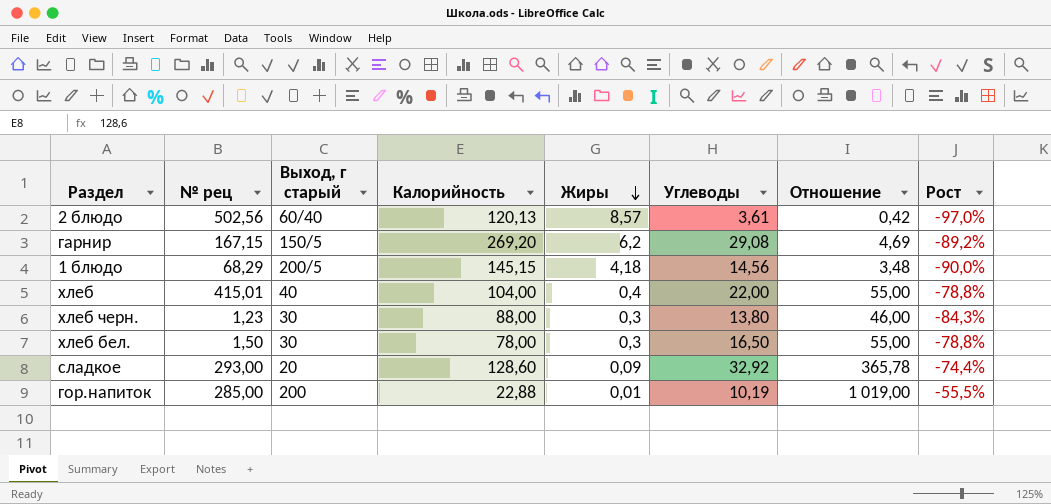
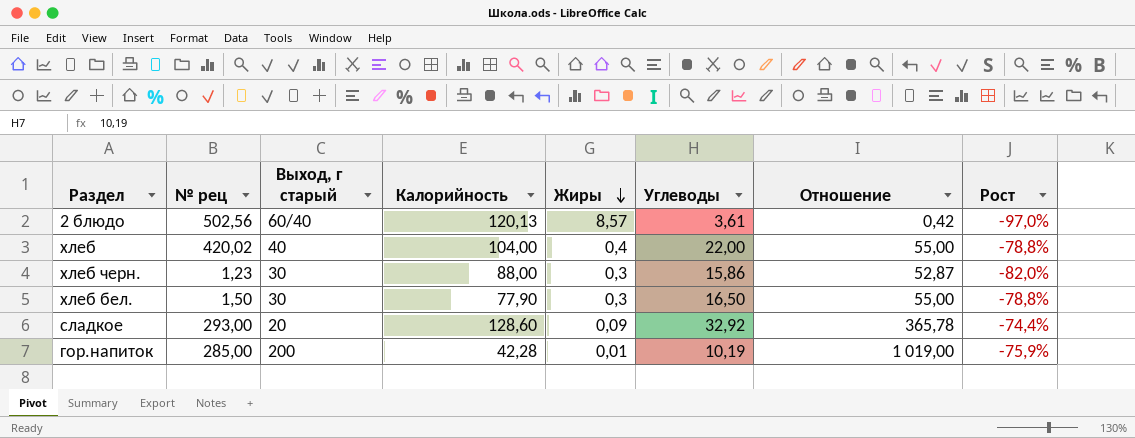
row гарнир: 167,15 | 150/5 | 269,20 | 6,2 | 29,08 | 4,69 | -89,2% -> none
row 1 блюдо: 68,29 | 200/5 | 145,15 | 4,18 | 14,56 | 3,48 | -90,0% -> none
хлеб | № рец: 415,01 -> 420,02
хлеб черн. | Углеводы: 13,80 -> 15,86
хлеб черн. | Отношение: 46,00 -> 52,87
хлеб черн. | Рост: -84,3% -> -82,0%
хлеб бел. | Калорийность: 78,00 -> 77,90
гор.напиток | Калорийность: 22,88 -> 42,28
гор.напиток | Рост: -55,5% -> -75,9%

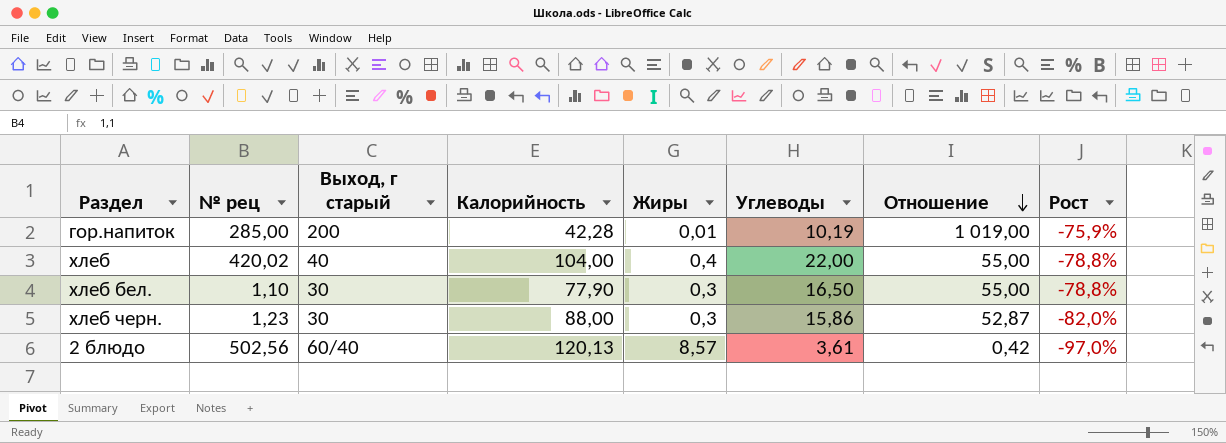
row order: Жиры descending -> Отношение descending
row сладкое: 293,00 | 20 | 128,60 | 0,09 | 32,92 | 365,78 | -74,4% -> none
хлеб бел. | № рец: 1,50 -> 1,10

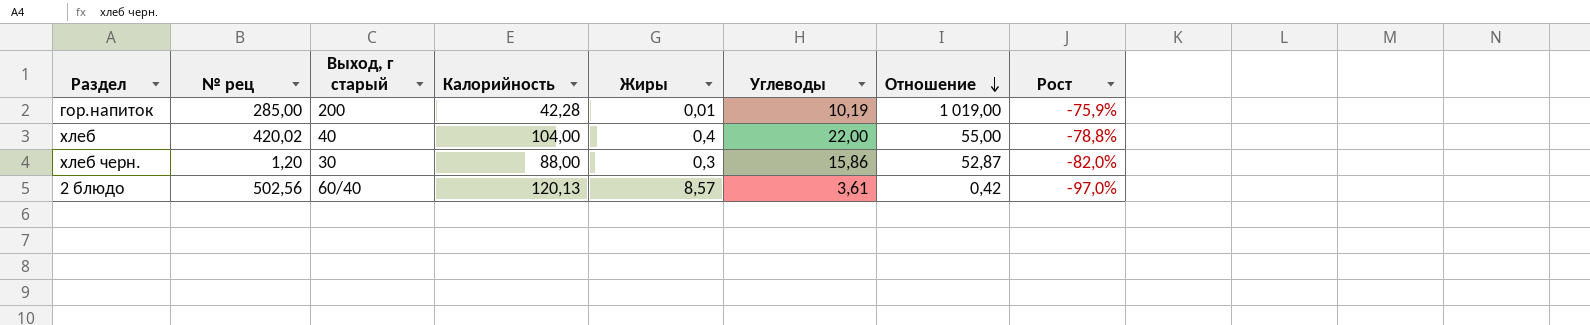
row хлеб бел.: 1,10 | 30 | 77,90 | 0,3 | 16,50 | 55,00 | -78,8% -> none
хлеб черн. | № рец: 1,23 -> 1,20

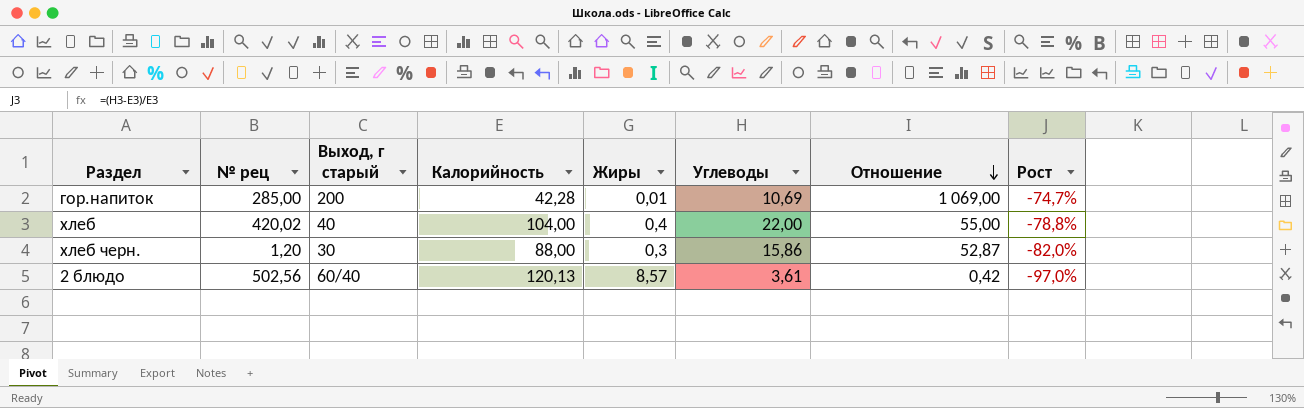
гор.напиток | Углеводы: 10,19 -> 10,69
гор.напиток | Отношение: 1 019,00 -> 1 069,00
гор.напиток | Рост: -75,9% -> -74,7%

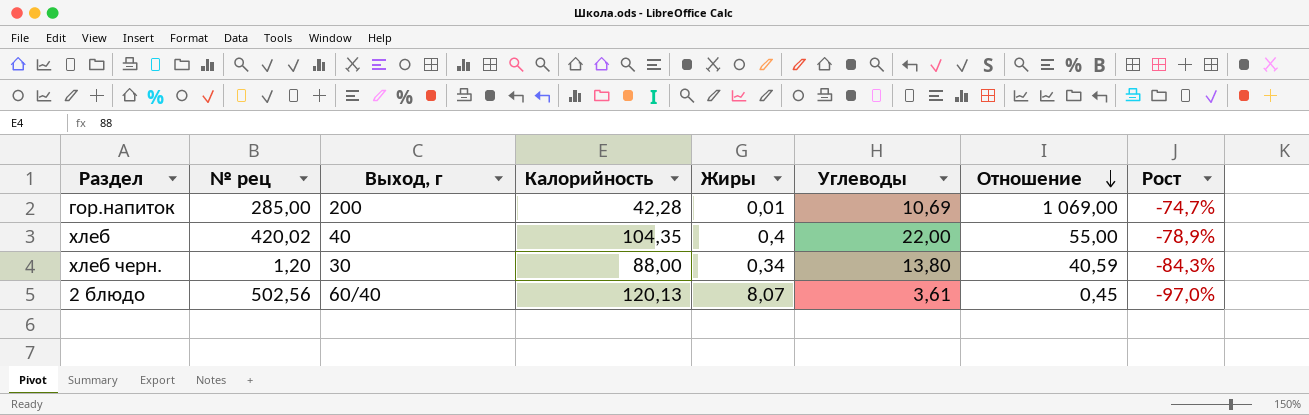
column name: Выход, г старый -> Выход, г
хлеб | Калорийность: 104,00 -> 104,35
хлеб | Рост: -78,8% -> -78,9%
хлеб черн. | Жиры: 0,3 -> 0,34
хлеб черн. | Углеводы: 15,86 -> 13,80
хлеб черн. | Отношение: 52,87 -> 40,59
хлеб черн. | Рост: -82,0% -> -84,3%
2 блюдо | Жиры: 8,57 -> 8,07
2 блюдо | Отношение: 0,42 -> 0,45

